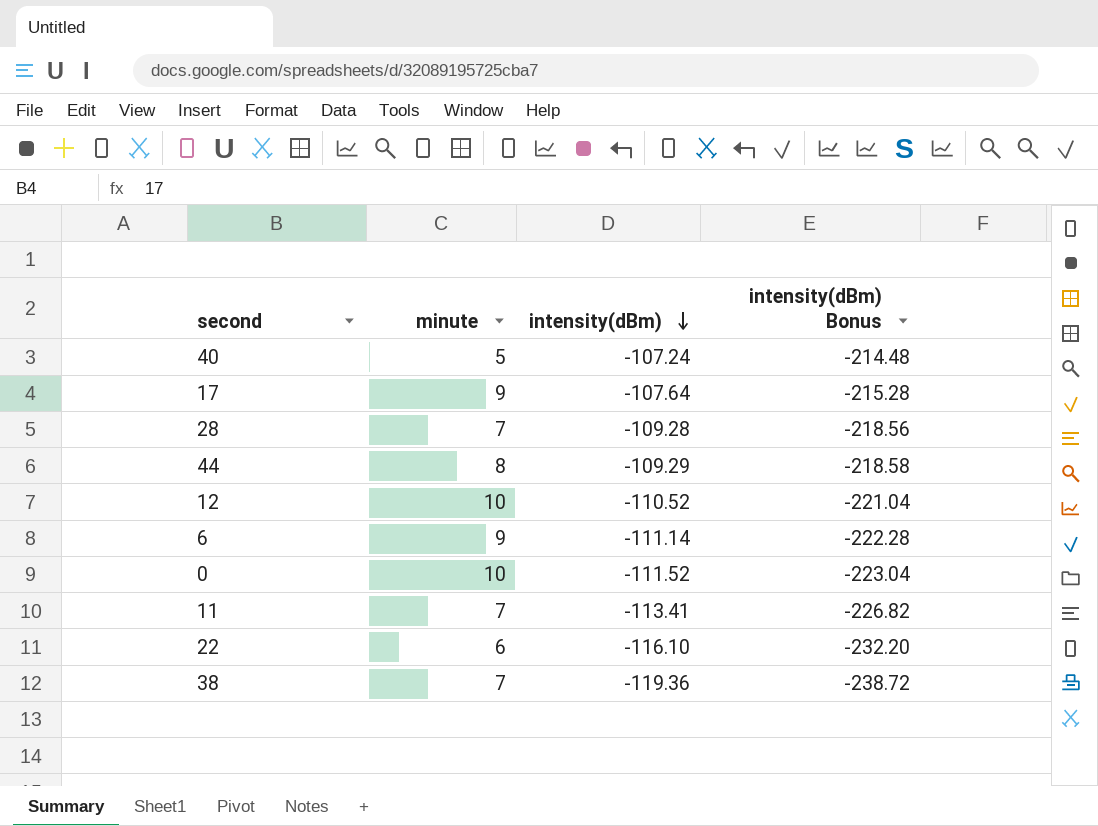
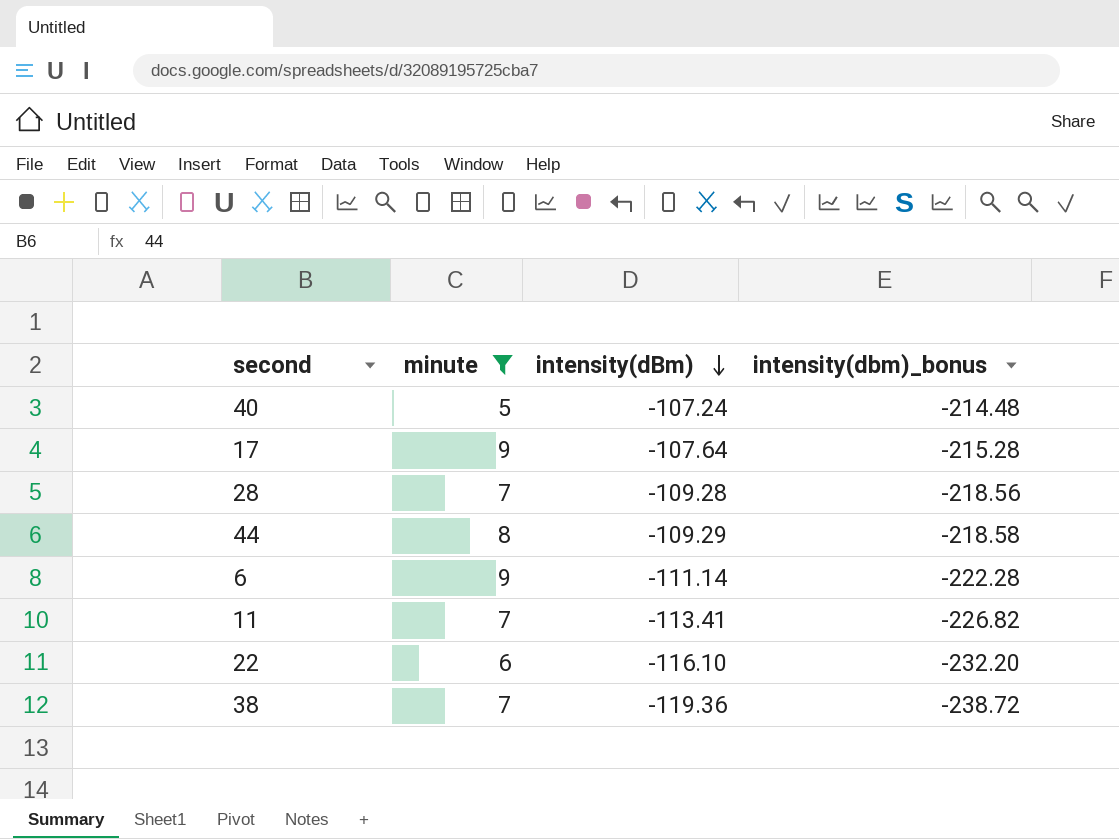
filter: none -> minute != 10
column name: intensity(dBm) Bonus -> intensity(dbm)_bonus

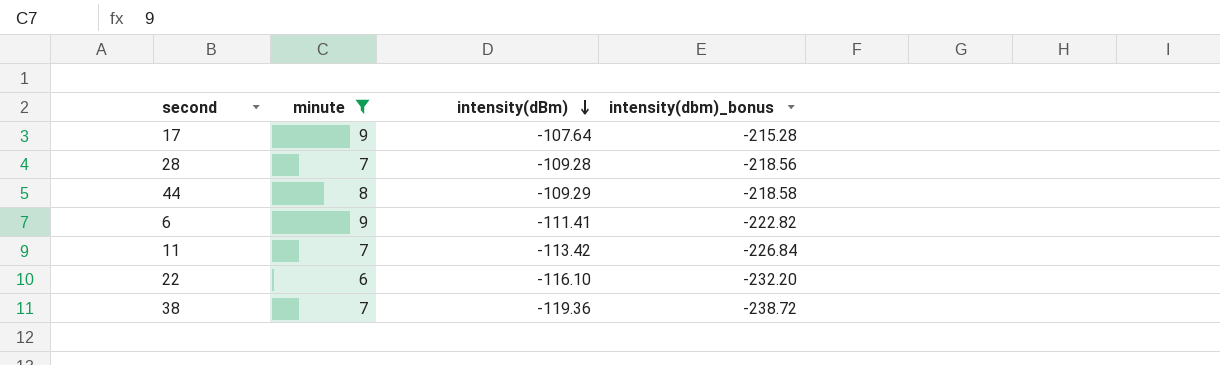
row 40: 5 | -107.24 | -214.48 -> none
6 | intensity(dBm): -111.14 -> -111.41
6 | intensity(dbm)_bonus: -222.28 -> -222.82
11 | intensity(dBm): -113.41 -> -113.42
11 | intensity(dbm)_bonus: -226.82 -> -226.84

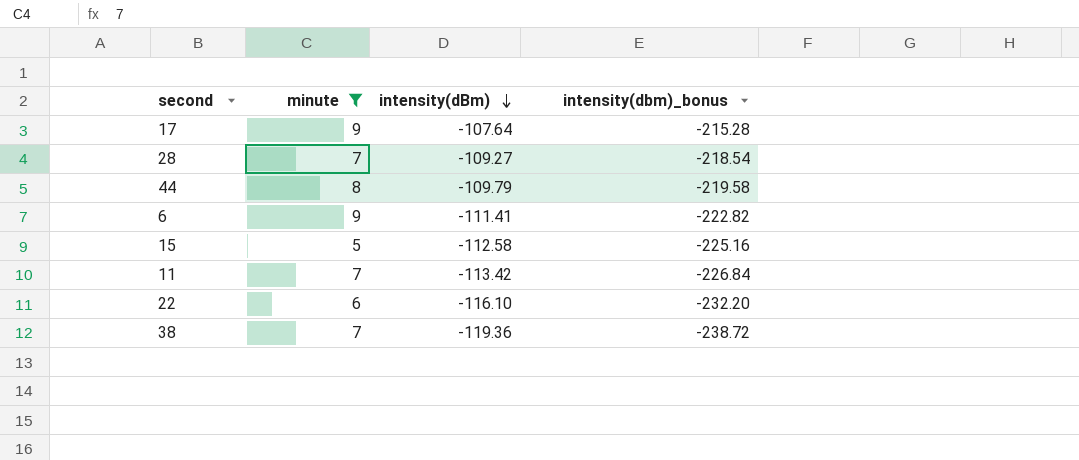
28 | intensity(dBm): -109.28 -> -109.27
28 | intensity(dbm)_bonus: -218.56 -> -218.54
44 | intensity(dBm): -109.29 -> -109.79
44 | intensity(dbm)_bonus: -218.58 -> -219.58
row 15: none -> 5 | -112.58 | -225.16

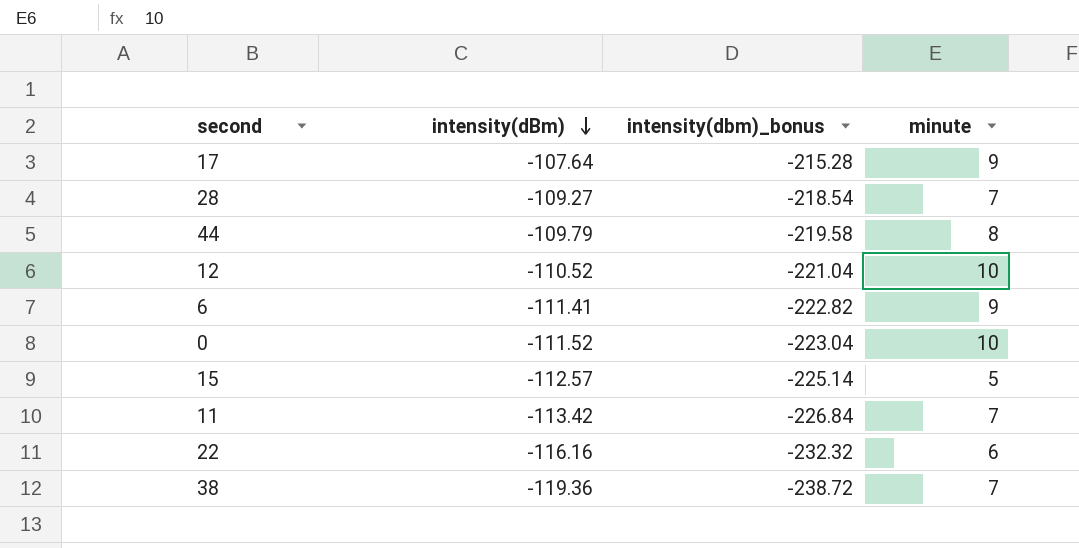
filter: minute != 10 -> none
column minute | position: 2 -> 4
15 | intensity(dBm): -112.58 -> -112.57
15 | intensity(dbm)_bonus: -225.16 -> -225.14
22 | intensity(dBm): -116.10 -> -116.16
22 | intensity(dbm)_bonus: -232.20 -> -232.32

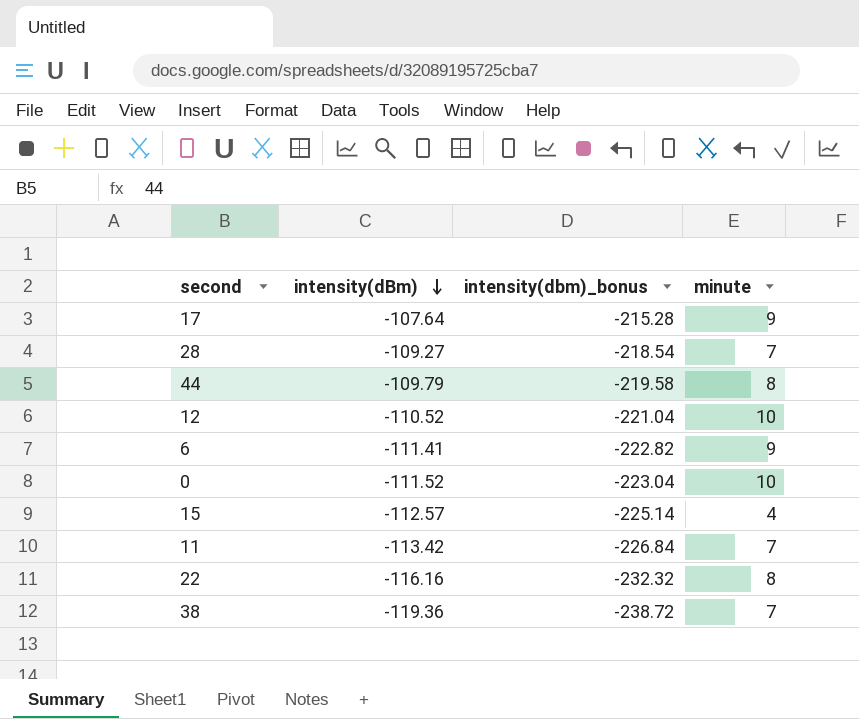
15 | minute: 5 -> 4
22 | minute: 6 -> 8

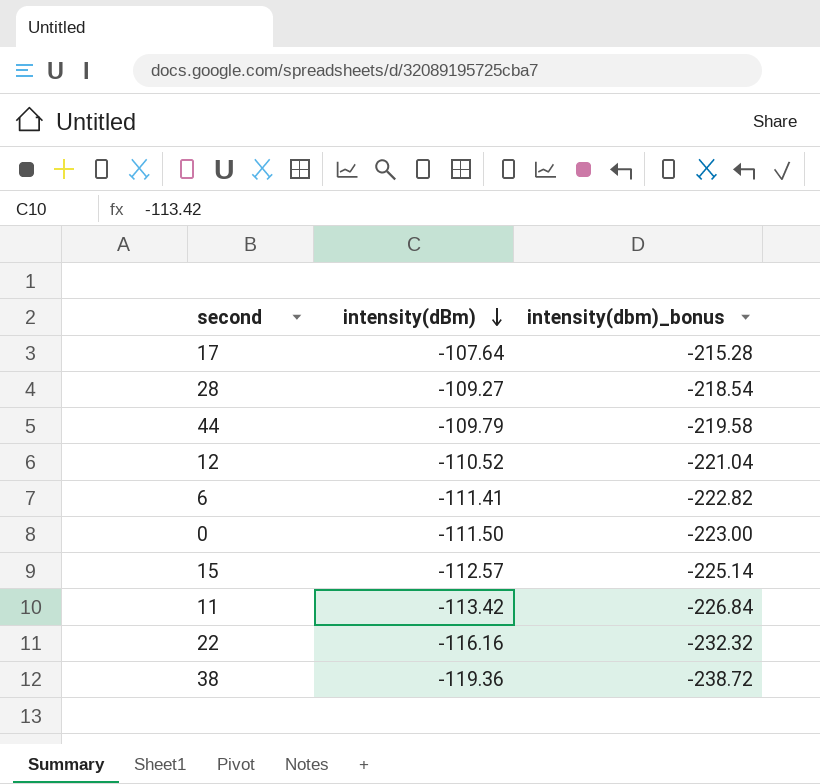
column minute | position: 4 -> none
0 | intensity(dBm): -111.52 -> -111.50
0 | intensity(dbm)_bonus: -223.04 -> -223.00

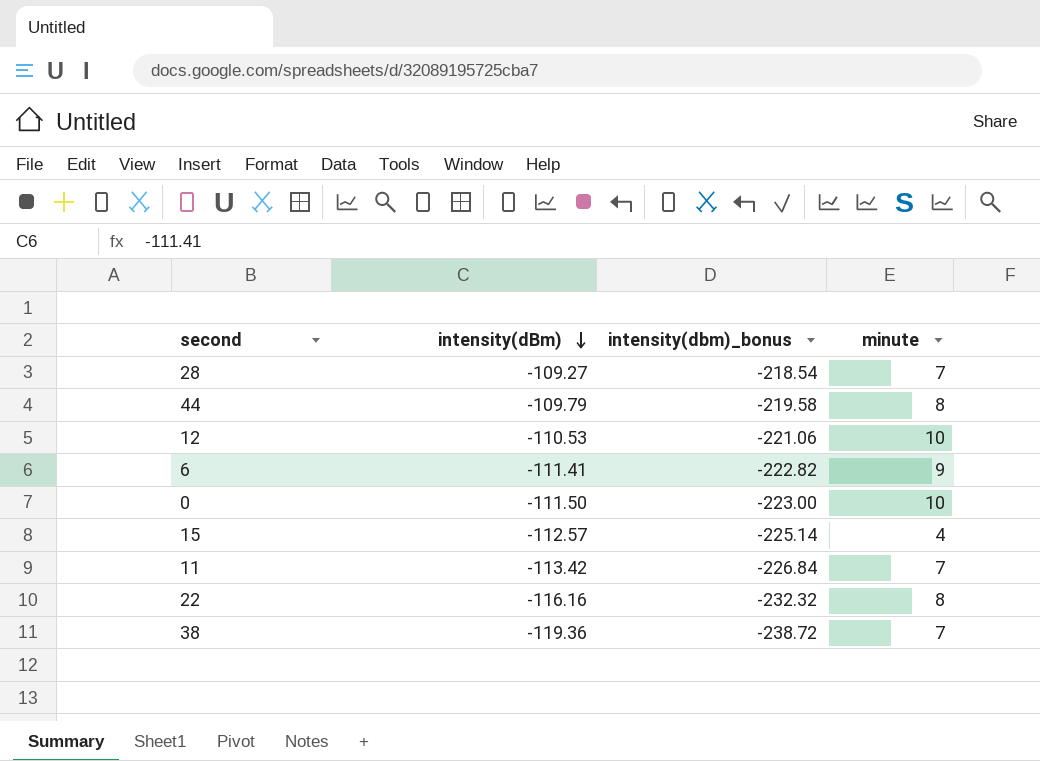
column minute | position: none -> 4
row 17: -107.64 | -215.28 -> none
12 | intensity(dBm): -110.52 -> -110.53
12 | intensity(dbm)_bonus: -221.04 -> -221.06

